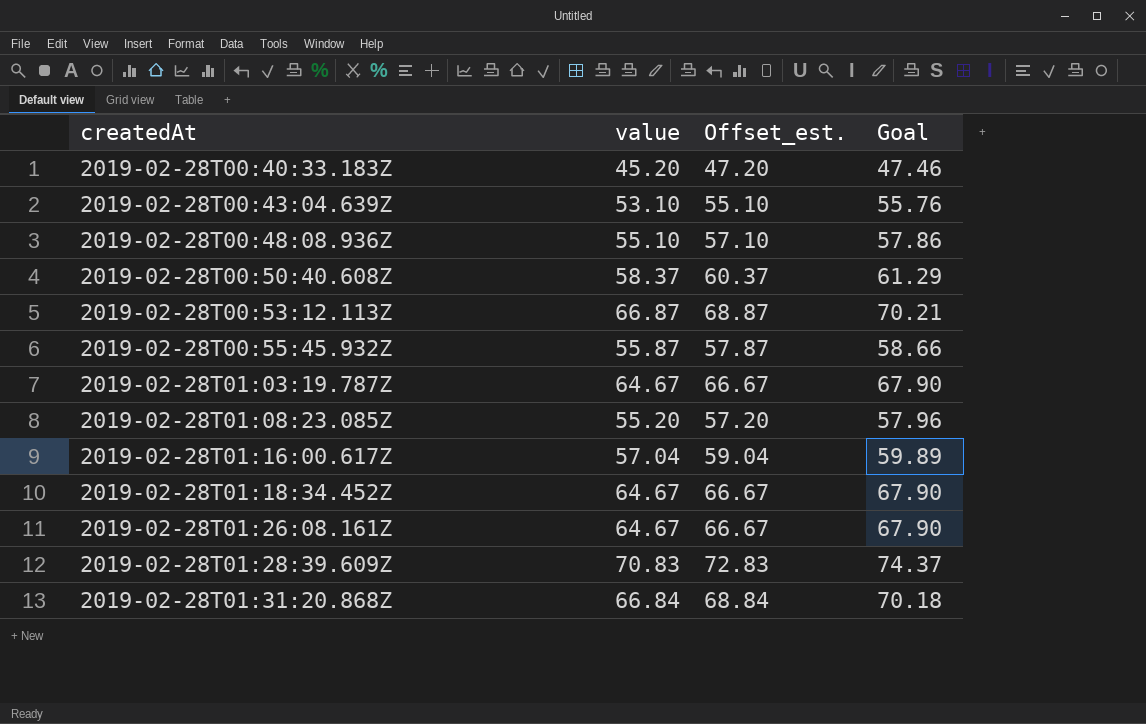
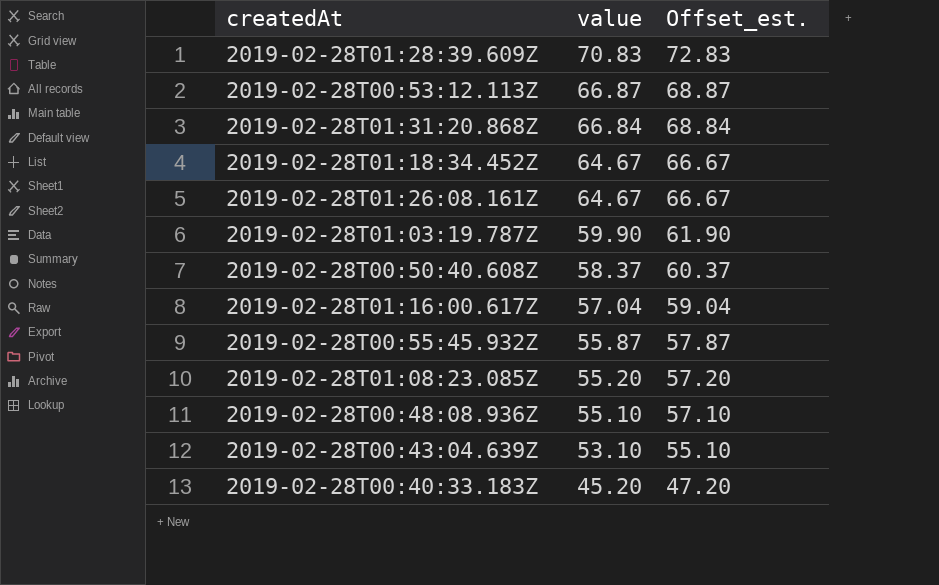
row order: createdAt ascending -> value descending
column Goal | formula: [value] * 1.05 -> none
2019-02-28T01:03:19.787Z | value: 64.67 -> 59.90
2019-02-28T01:03:19.787Z | Offset_est.: 66.67 -> 61.90

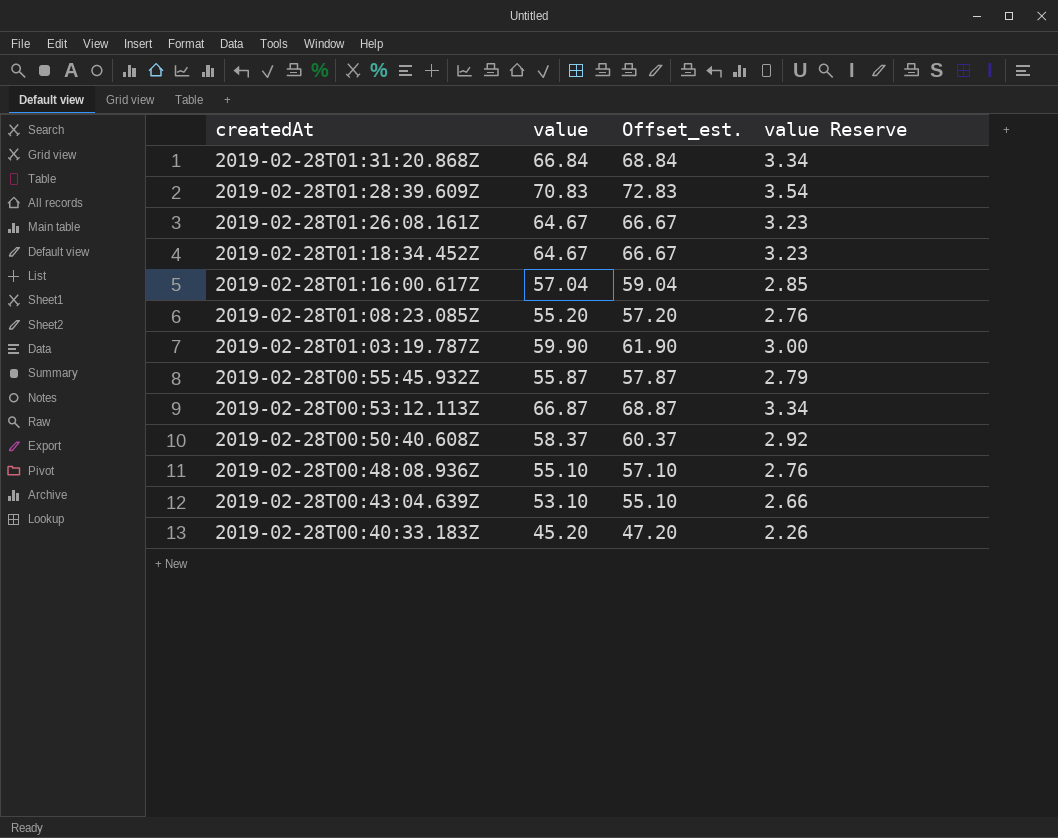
row order: value descending -> createdAt descending
column value Reserve | formula: none -> [value] * 0.05

